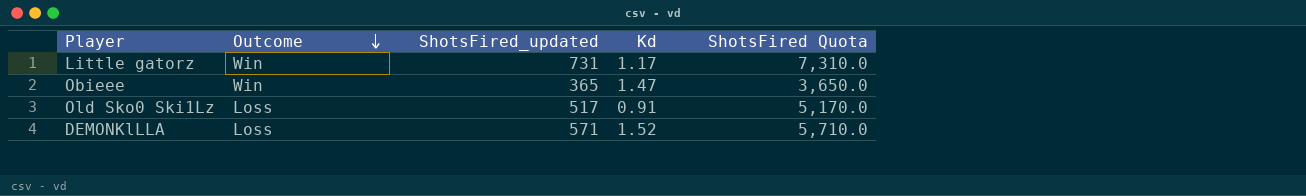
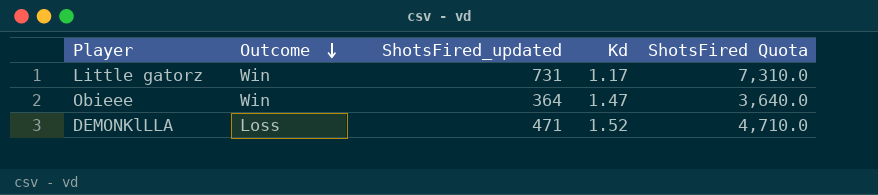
row Old Sko0 Ski1Lz: Loss | 517 | 0.91 | 5,170.0 -> none
Obieee | ShotsFired_updated: 365 -> 364
Obieee | ShotsFired Quota: 3,650.0 -> 3,640.0
DEMONKlLLA | ShotsFired_updated: 571 -> 471
DEMONKlLLA | ShotsFired Quota: 5,710.0 -> 4,710.0

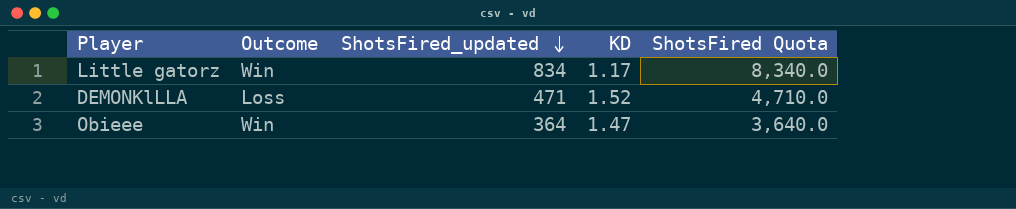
row order: Outcome descending -> ShotsFired_updated descending
column name: Kd -> KD
Little gatorz | ShotsFired_updated: 731 -> 834
Little gatorz | ShotsFired Quota: 7,310.0 -> 8,340.0

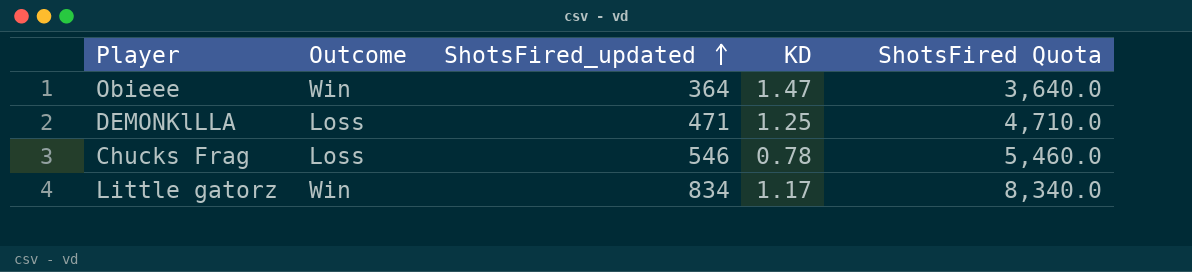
row order: ShotsFired_updated descending -> ShotsFired_updated ascending
DEMONKlLLA | KD: 1.52 -> 1.25
row Chucks Frag: none -> Loss | 546 | 0.78 | 5,460.0

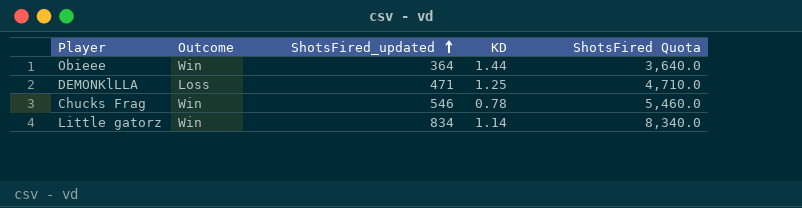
Obieee | KD: 1.47 -> 1.44
Chucks Frag | Outcome: Loss -> Win
Little gatorz | KD: 1.17 -> 1.14

